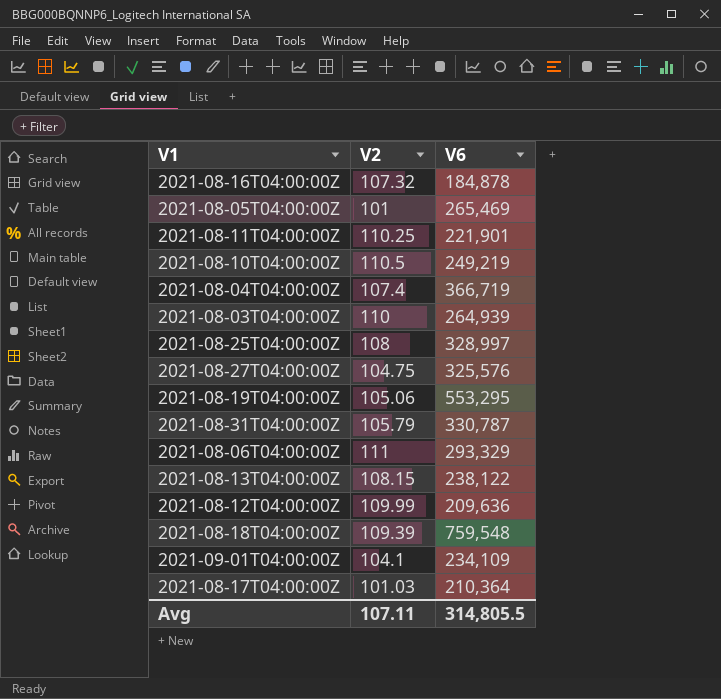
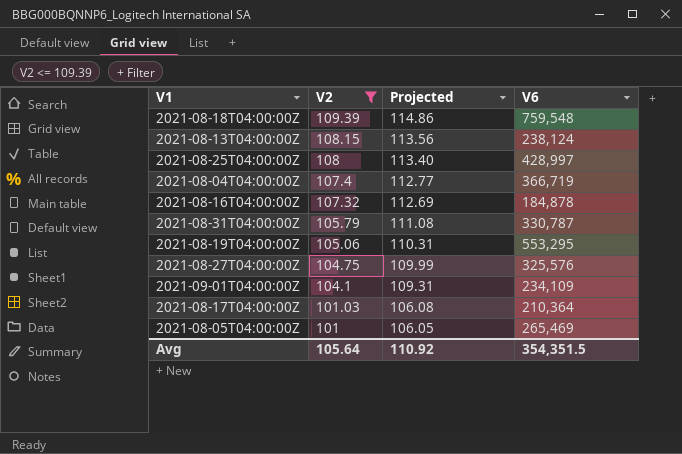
filter: none -> V2 <= 109.39
row order: none -> V2 descending
column Projected | formula: none -> [V2] * 1.05
2021-08-13T04:00:00Z | V6: 238,122 -> 238,124
2021-08-25T04:00:00Z | V6: 328,997 -> 428,997
Avg | V2: 107.11 -> 105.64
Avg | V6: 314,805.5 -> 354,351.5

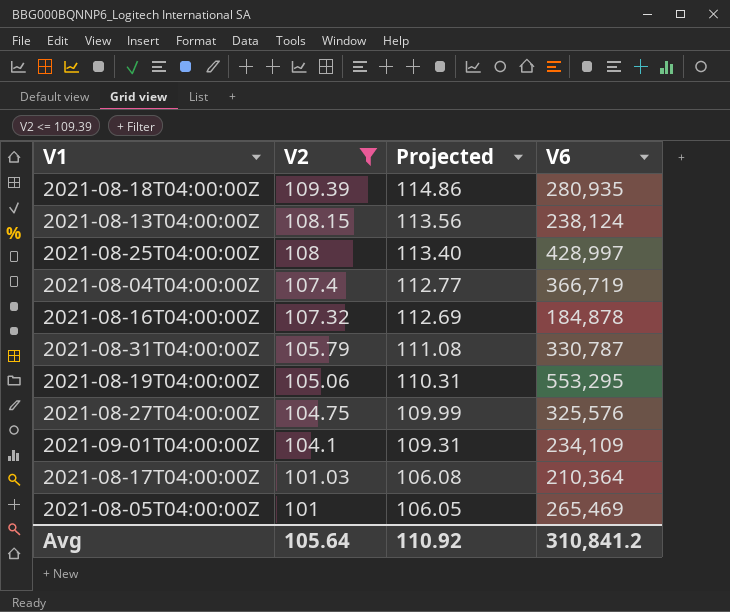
2021-08-18T04:00:00Z | V6: 759,548 -> 280,935
Avg | V6: 354,351.5 -> 310,841.2

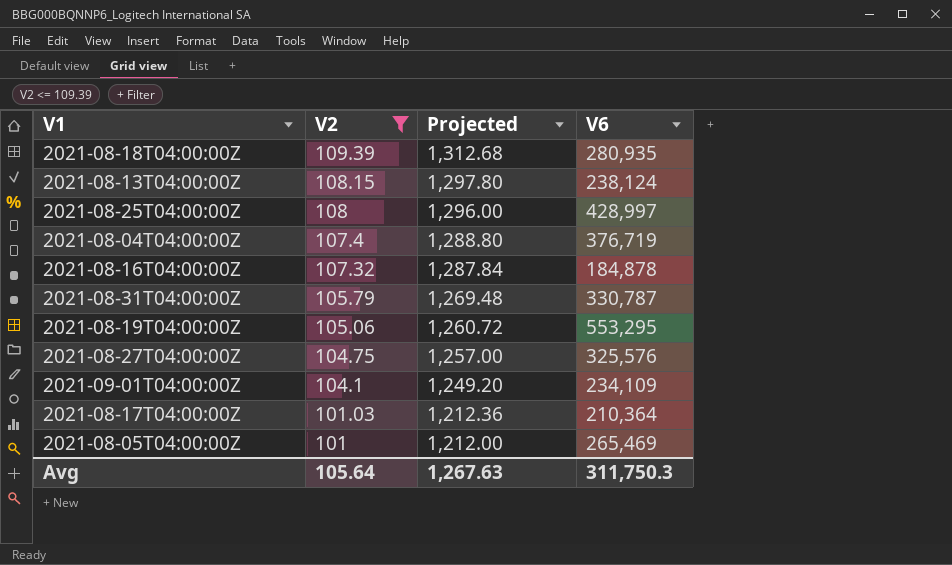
column Projected | formula: [V2] * 1.05 -> [V2] * 12
2021-08-04T04:00:00Z | V6: 366,719 -> 376,719
Avg | Projected: 110.92 -> 1,267.63
Avg | V6: 310,841.2 -> 311,750.3

